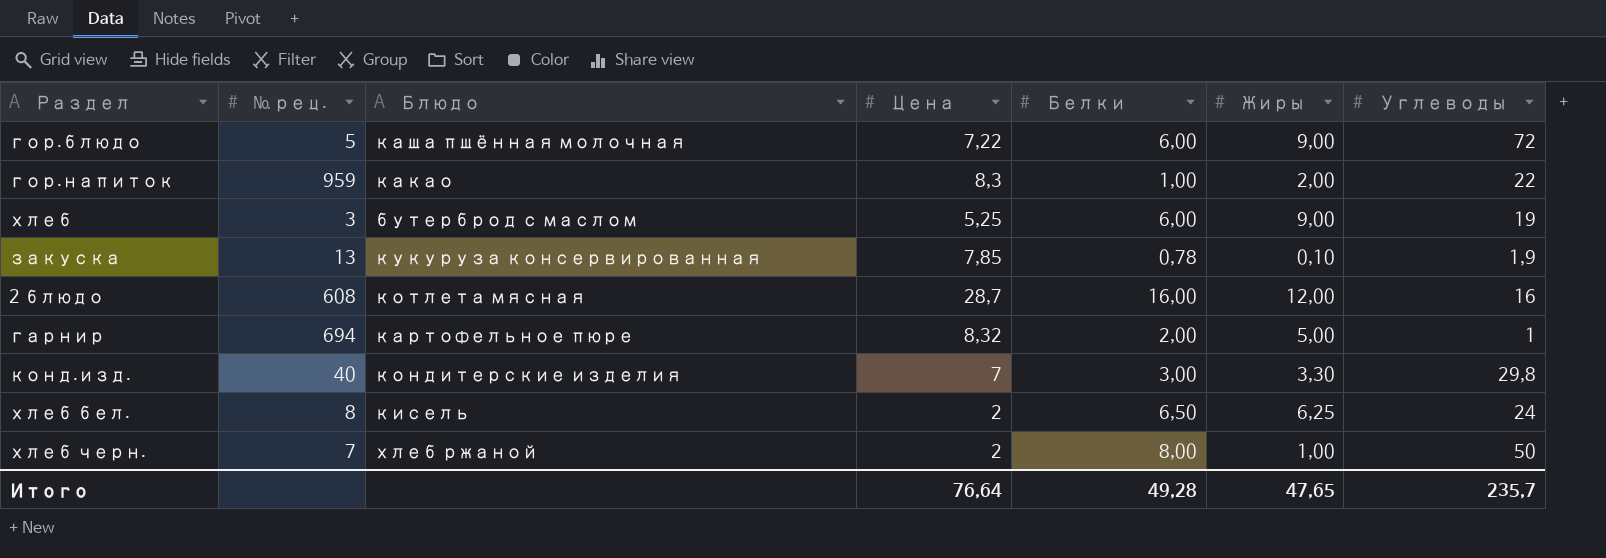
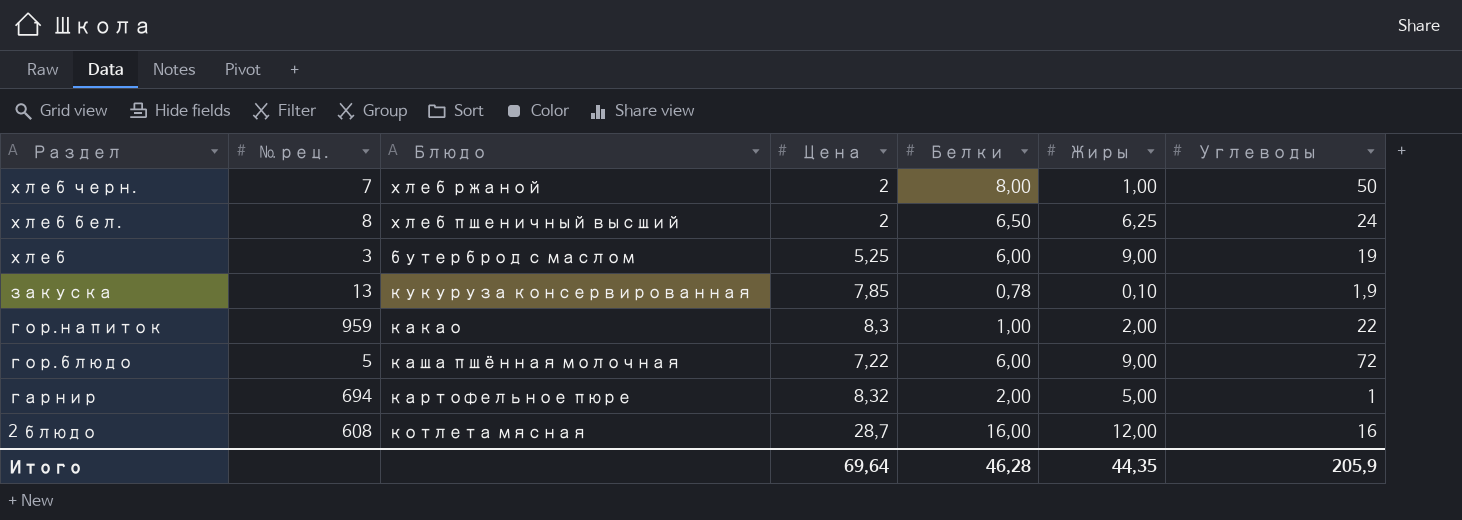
row order: none -> Раздел descending
row конд.изд.: 40 | кондитерские изделия | 7 | 3,00 | 3,30 | 29,8 -> none
хлеб бел. | Блюдо: кисель -> хлеб пшеничный высший
Итого | Цена: 76,64 -> 69,64
Итого | Белки: 49,28 -> 46,28
Итого | Жиры: 47,65 -> 44,35
Итого | Углеводы: 235,7 -> 205,9

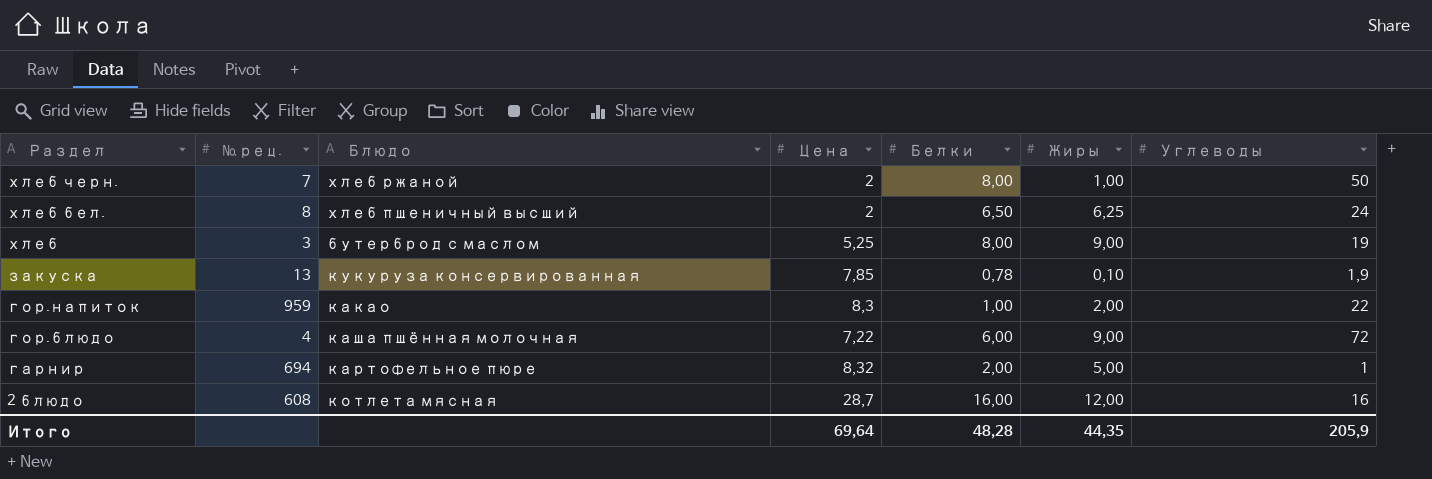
хлеб | Белки: 6,00 -> 8,00
гор.блюдо | № рец.: 5 -> 4
Итого | Белки: 46,28 -> 48,28

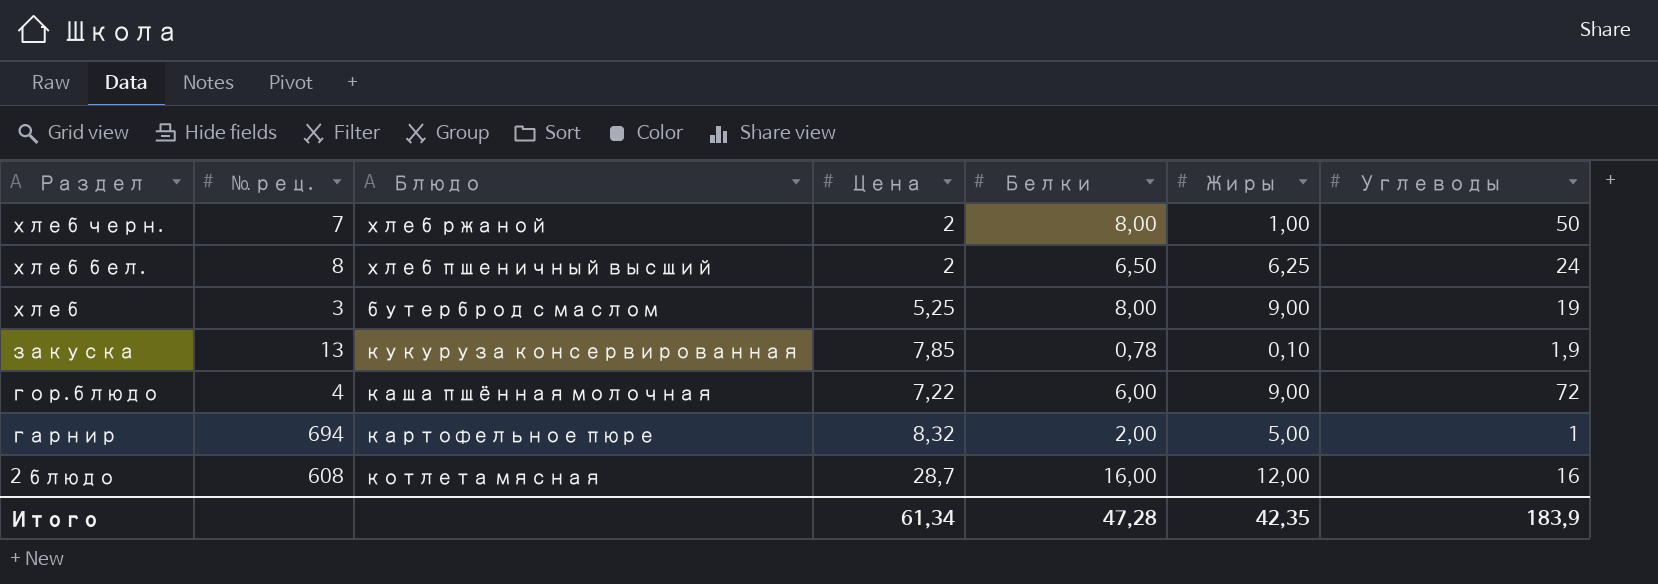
row гор.напиток: 959 | какао | 8,3 | 1,00 | 2,00 | 22 -> none
Итого | Цена: 69,64 -> 61,34
Итого | Белки: 48,28 -> 47,28
Итого | Жиры: 44,35 -> 42,35
Итого | Углеводы: 205,9 -> 183,9

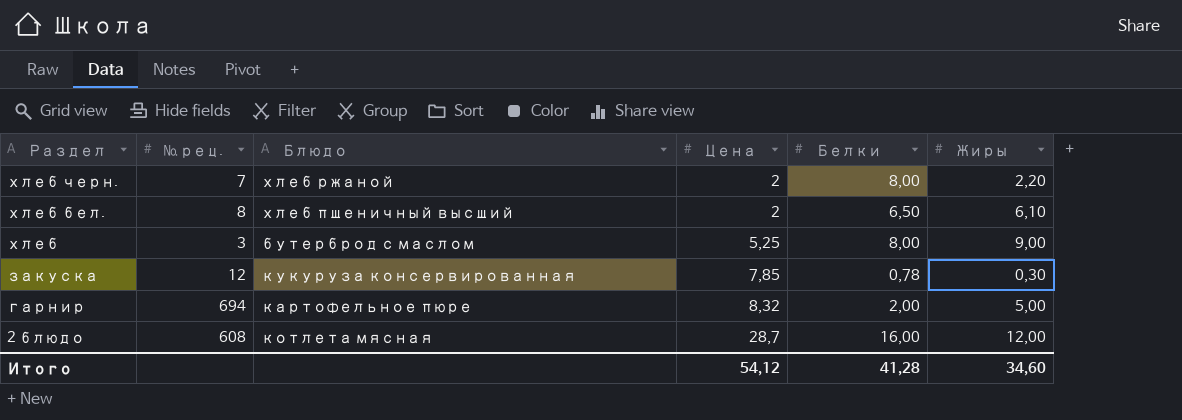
column Углеводы | position: 7 -> none
row гор.блюдо: 4 | каша пшённая молочная | 7,22 | 6,00 | 9,00 | 72 -> none
хлеб черн. | Жиры: 1,00 -> 2,20
хлеб бел. | Жиры: 6,25 -> 6,10
закуска | № рец.: 13 -> 12
закуска | Жиры: 0,10 -> 0,30
Итого | Цена: 61,34 -> 54,12
Итого | Белки: 47,28 -> 41,28
Итого | Жиры: 42,35 -> 34,60

